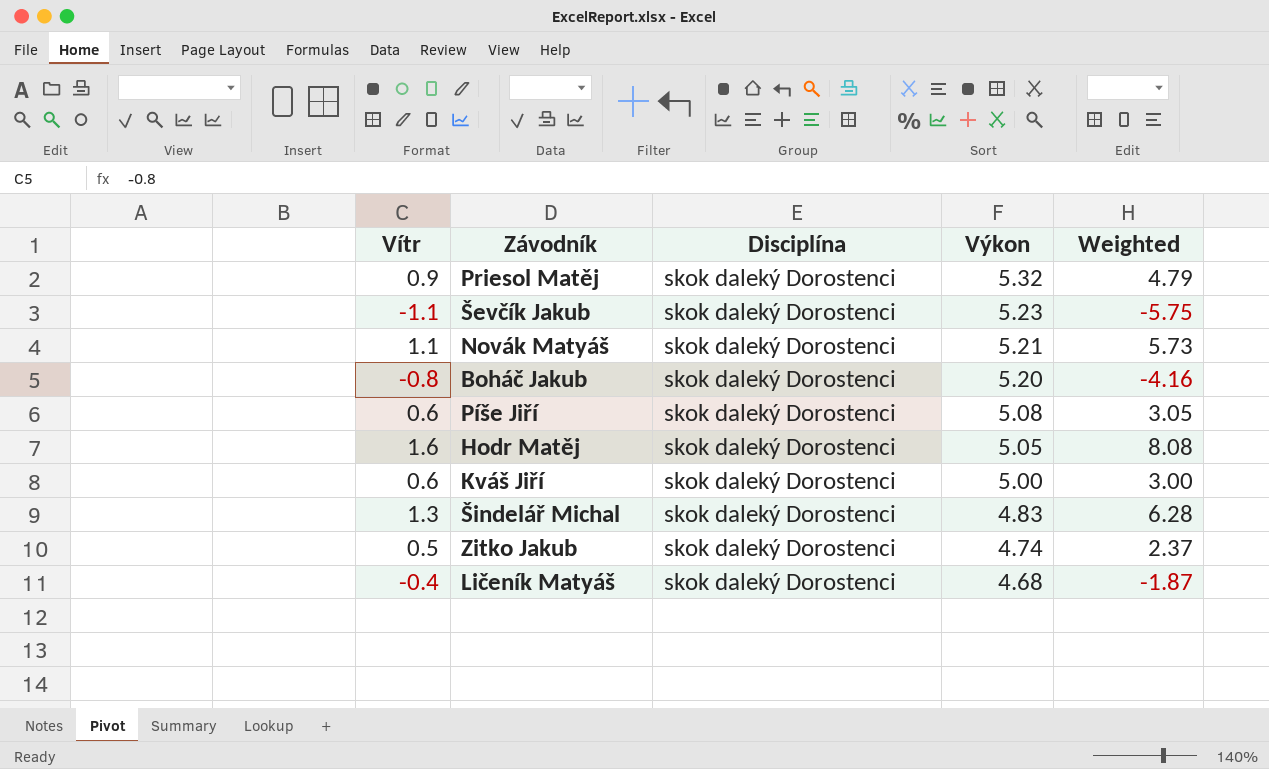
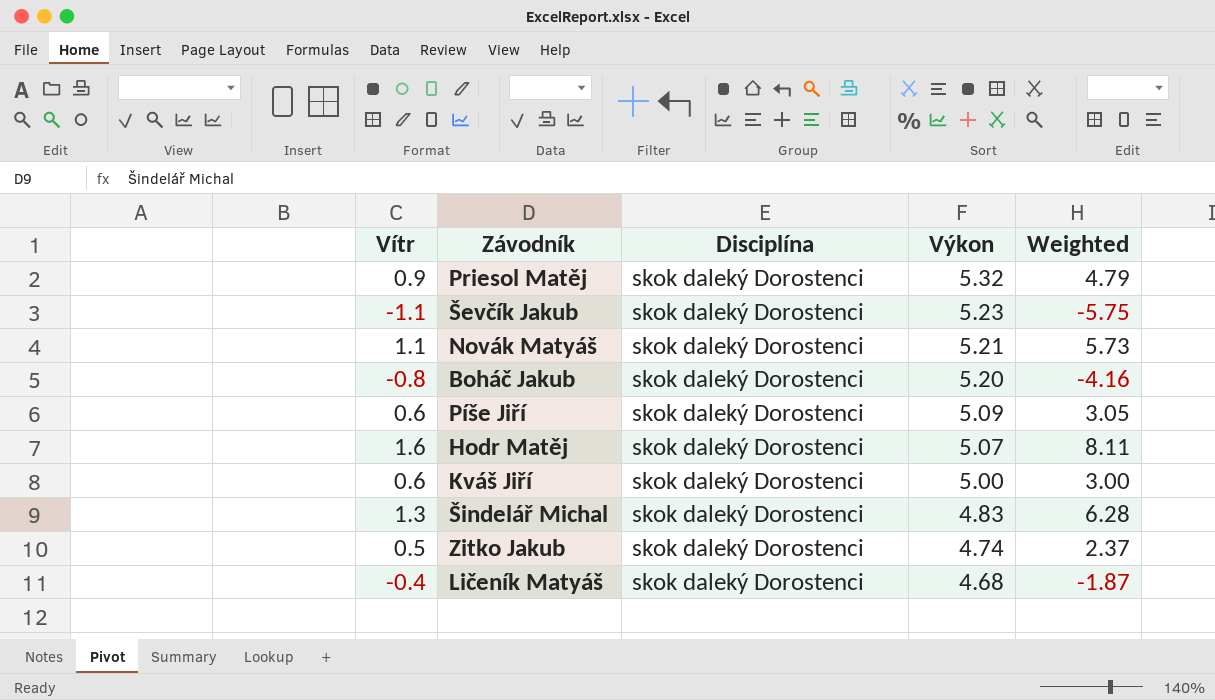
Píše Jiří | Výkon: 5.08 -> 5.09
Hodr Matěj | Výkon: 5.05 -> 5.07
Hodr Matěj | Weighted: 8.08 -> 8.11

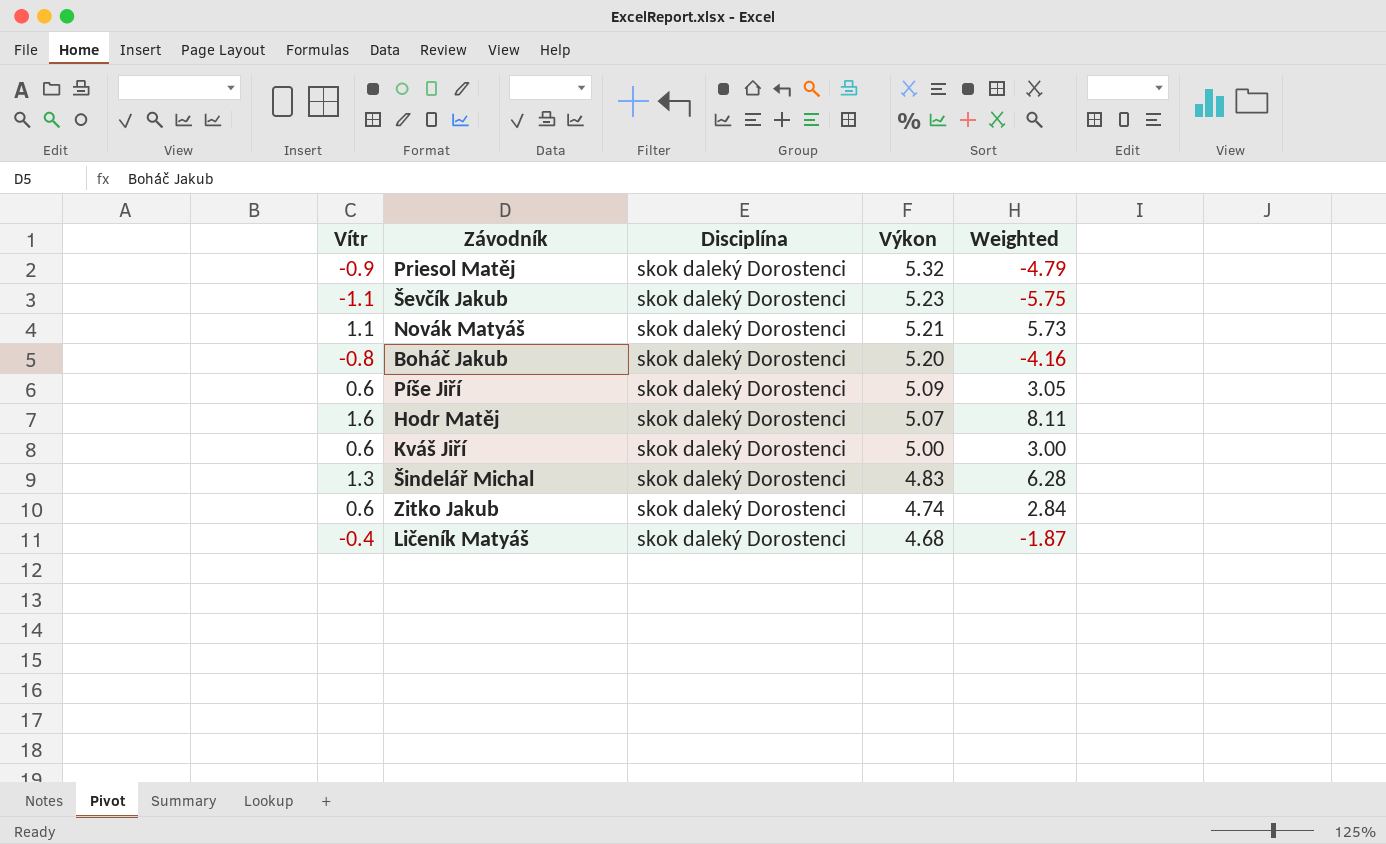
Priesol Matěj | Vítr: 0.9 -> -0.9
Priesol Matěj | Weighted: 4.79 -> -4.79
Zitko Jakub | Vítr: 0.5 -> 0.6
Zitko Jakub | Weighted: 2.37 -> 2.84

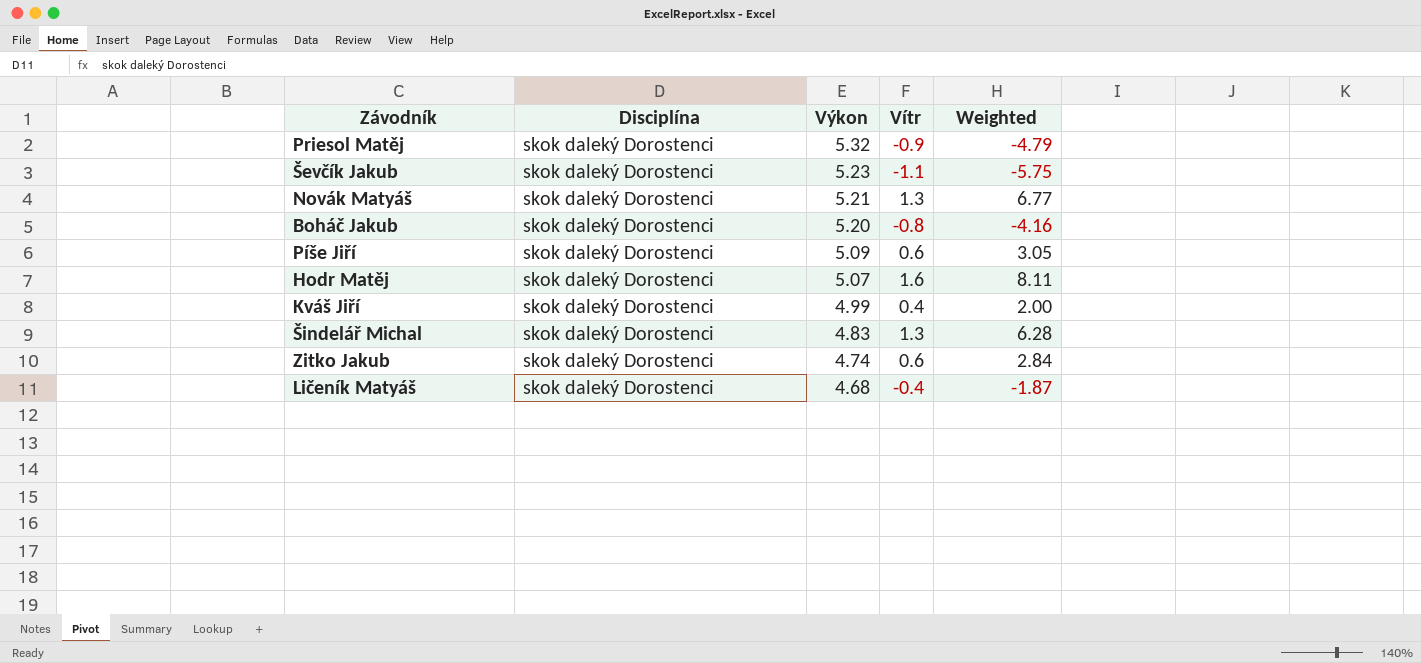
column Vítr | position: 1 -> 4
Novák Matyáš | Vítr: 1.1 -> 1.3
Novák Matyáš | Weighted: 5.73 -> 6.77
Kváš Jiří | Výkon: 5.00 -> 4.99
Kváš Jiří | Vítr: 0.6 -> 0.4
Kváš Jiří | Weighted: 3.00 -> 2.00

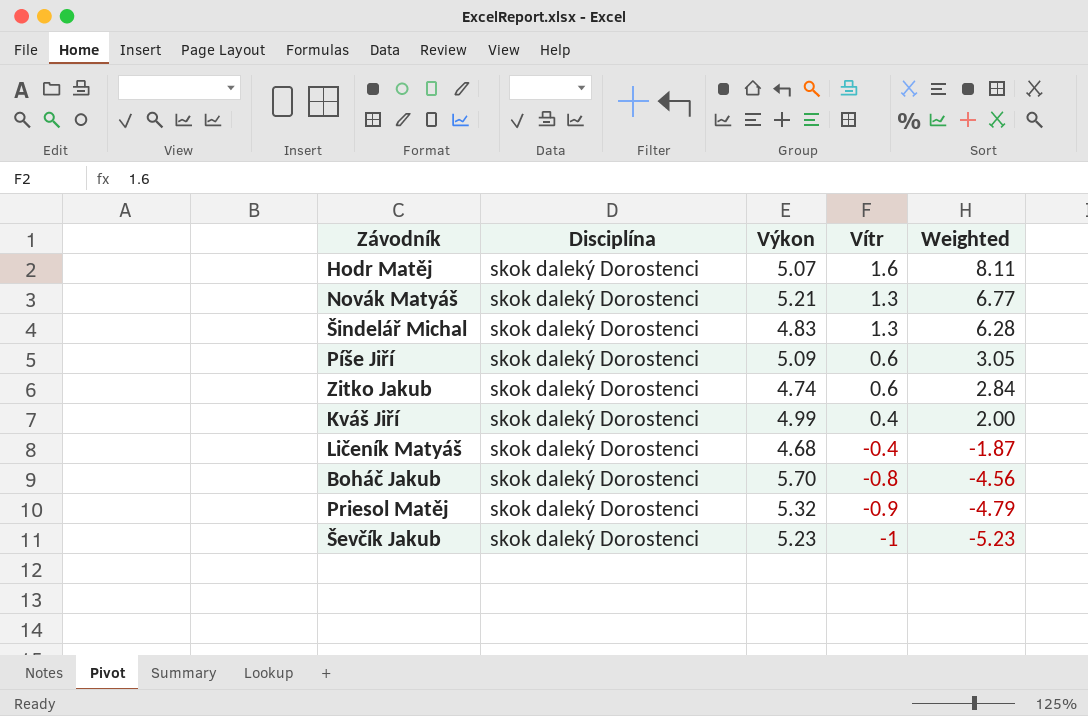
row order: Výkon descending -> Vítr descending
Boháč Jakub | Výkon: 5.20 -> 5.70
Boháč Jakub | Weighted: -4.16 -> -4.56
Ševčík Jakub | Vítr: -1.1 -> -1
Ševčík Jakub | Weighted: -5.75 -> -5.23

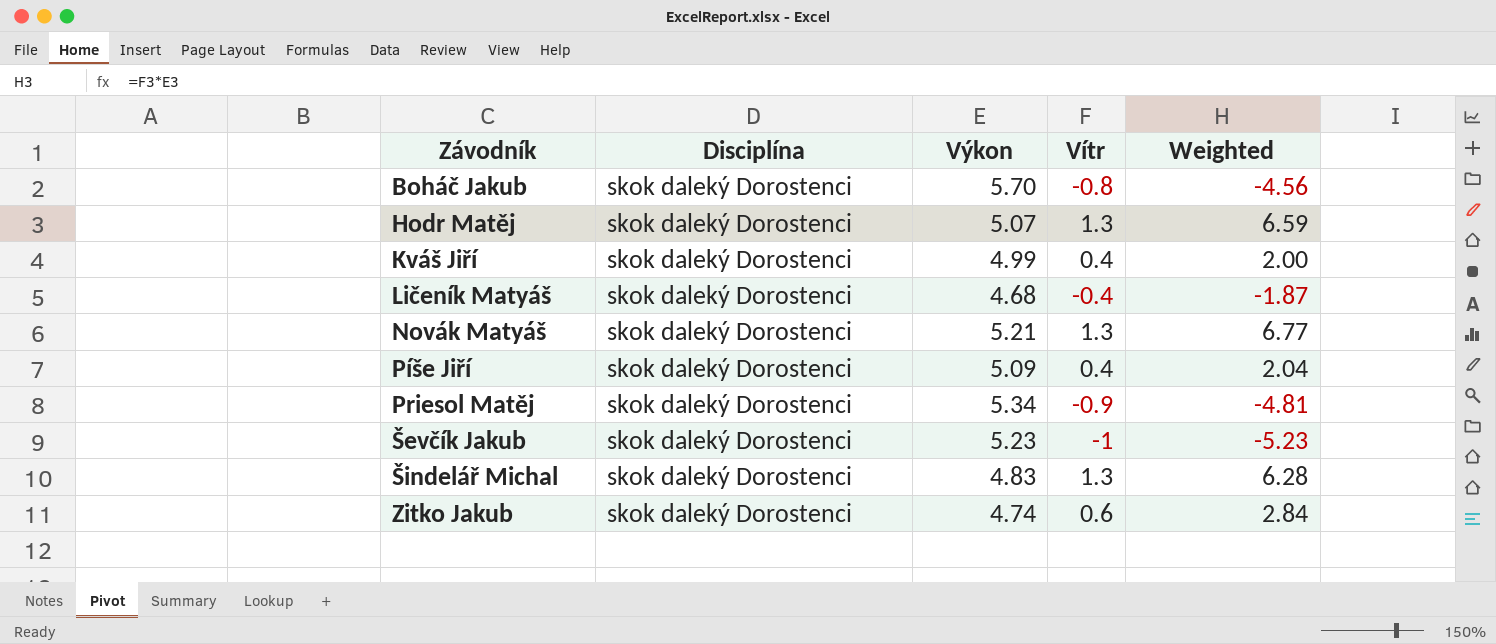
row order: Vítr descending -> Závodník ascending
Hodr Matěj | Vítr: 1.6 -> 1.3
Hodr Matěj | Weighted: 8.11 -> 6.59
Píše Jiří | Vítr: 0.6 -> 0.4
Píše Jiří | Weighted: 3.05 -> 2.04
Priesol Matěj | Výkon: 5.32 -> 5.34
Priesol Matěj | Weighted: -4.79 -> -4.81

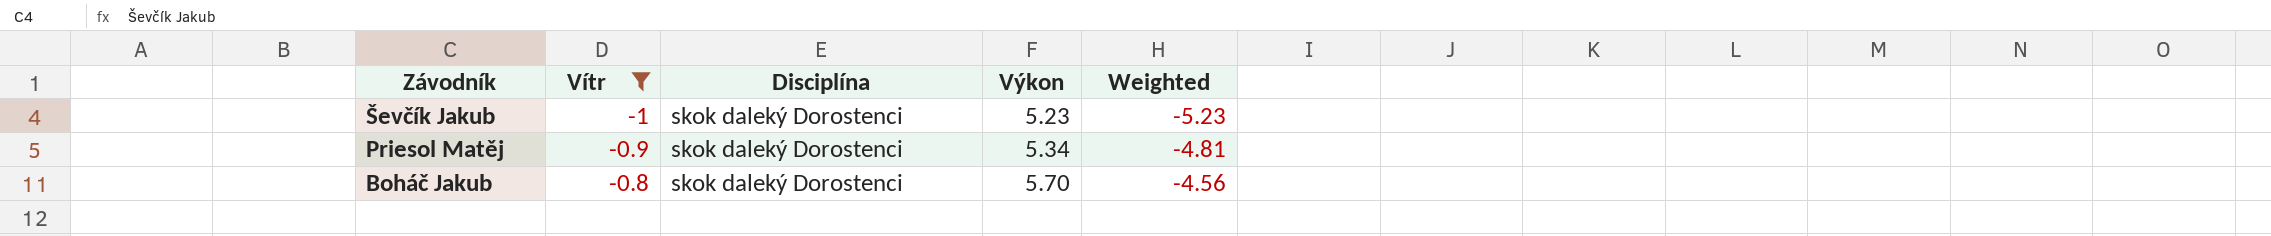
filter: none -> Vítr <= -0.8
row order: Závodník ascending -> Závodník descending
column Vítr | position: 4 -> 2

